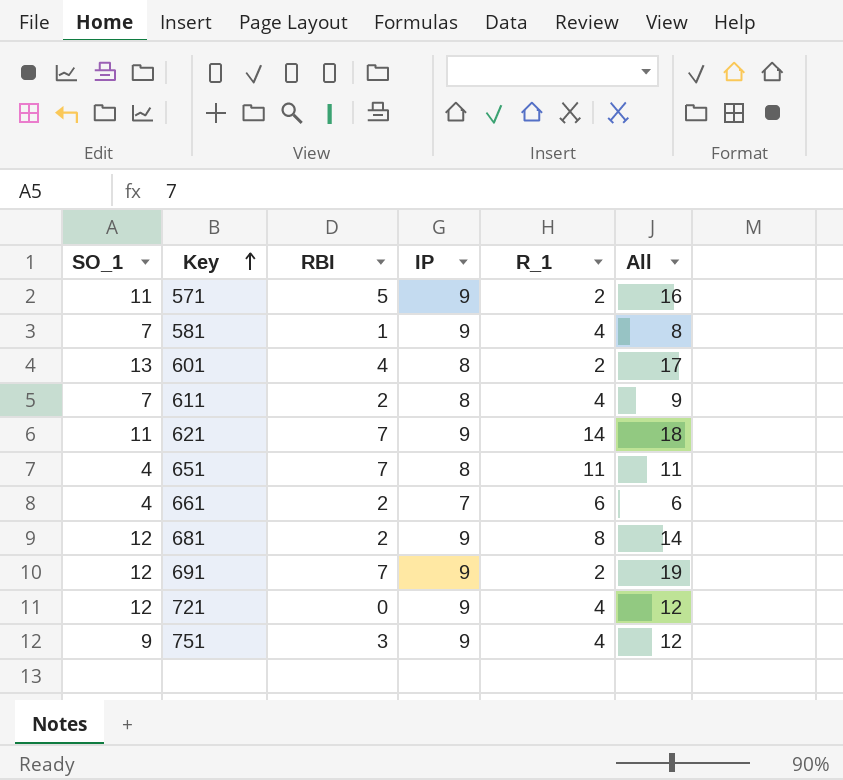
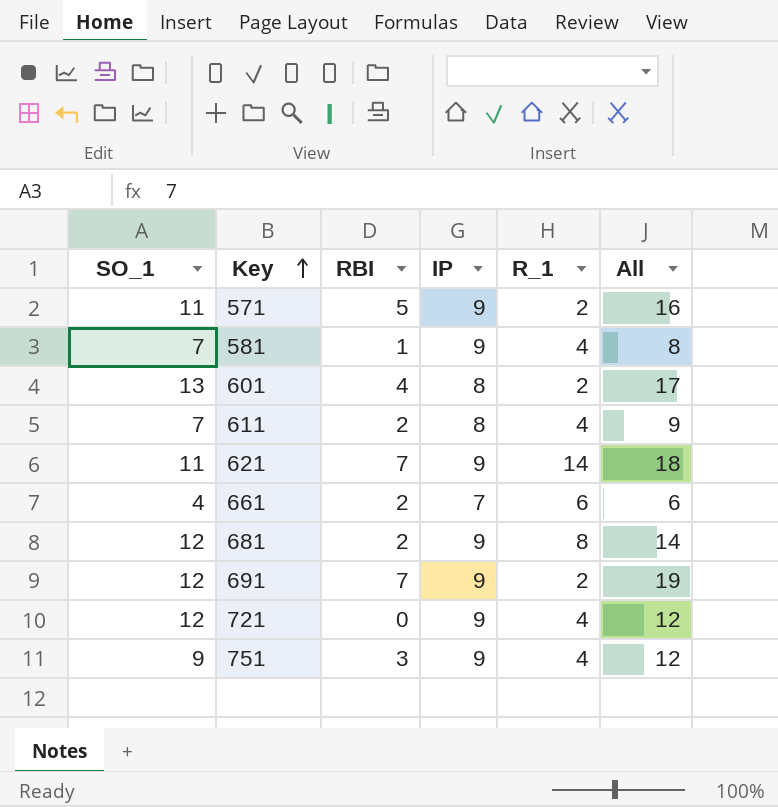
row 651: 4 | 7 | 8 | 11 | 11 -> none

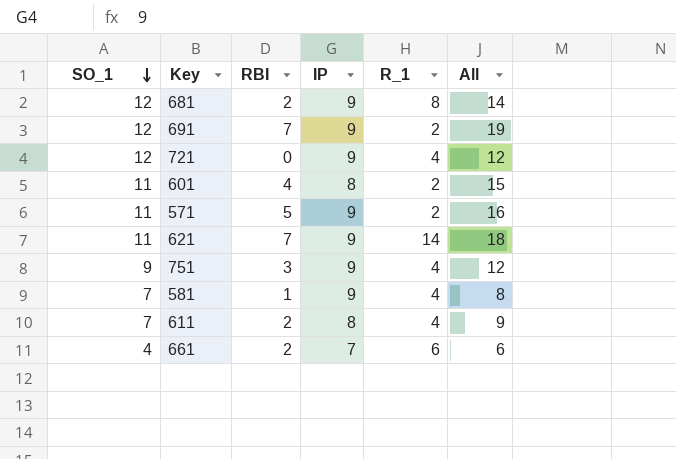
row order: Key ascending -> SO_1 descending
601 | SO_1: 13 -> 11
601 | All: 17 -> 15

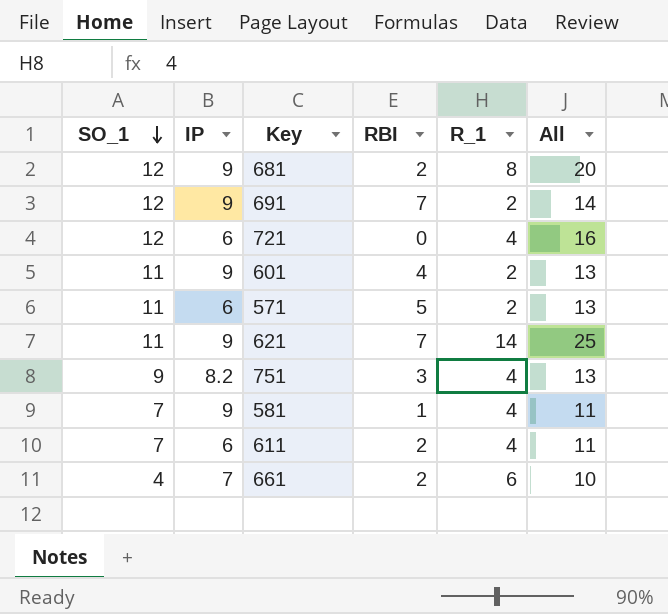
column IP | position: 4 -> 2
column All | formula: [SO_1] + [RBI] -> [SO_1] + [R_1]
721 | IP: 9 -> 6
601 | IP: 8 -> 9
571 | IP: 9 -> 6
751 | IP: 9 -> 8.2
611 | IP: 8 -> 6

